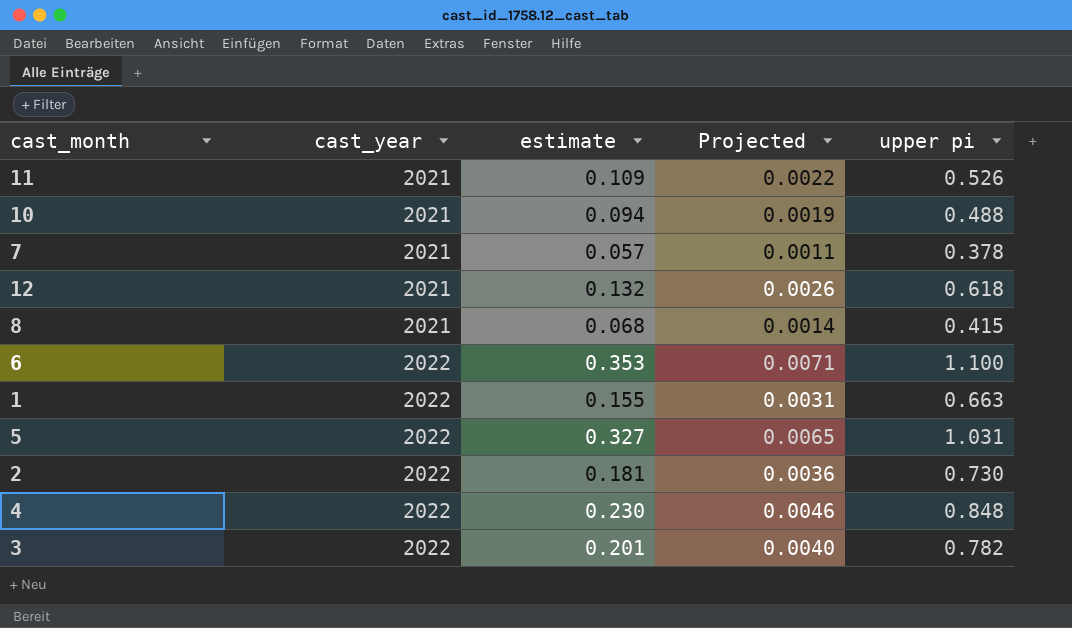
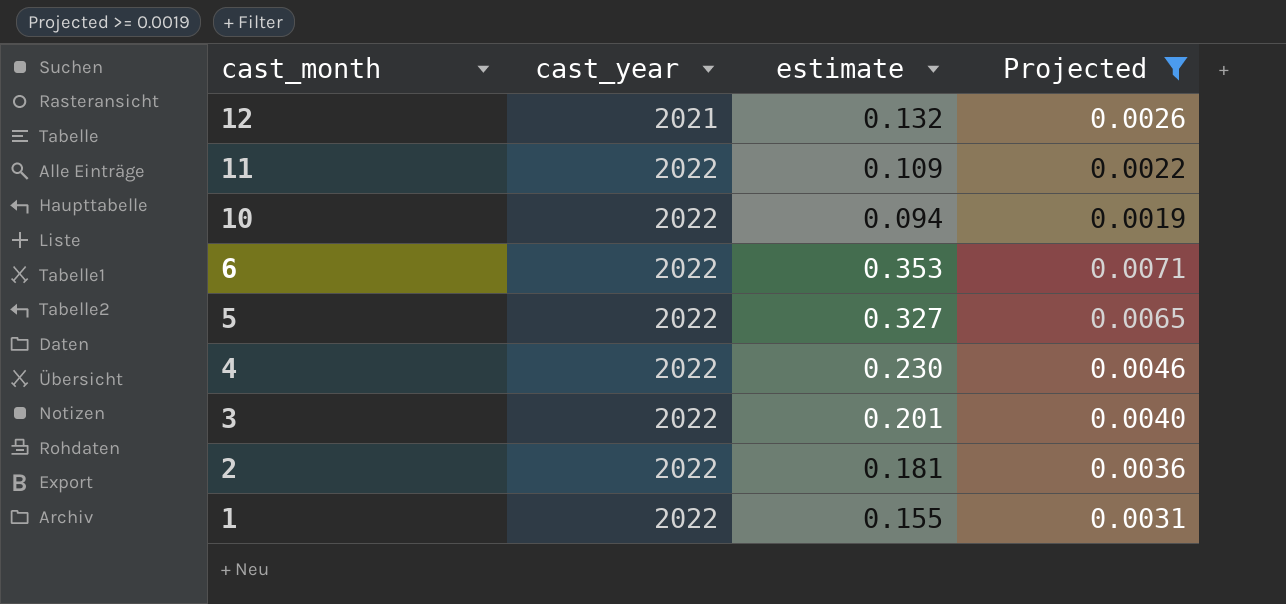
filter: none -> Projected >= 0.0019
row order: cast_year ascending -> cast_month descending
column upper pi | position: 5 -> none
11 | cast_year: 2021 -> 2022
10 | cast_year: 2021 -> 2022

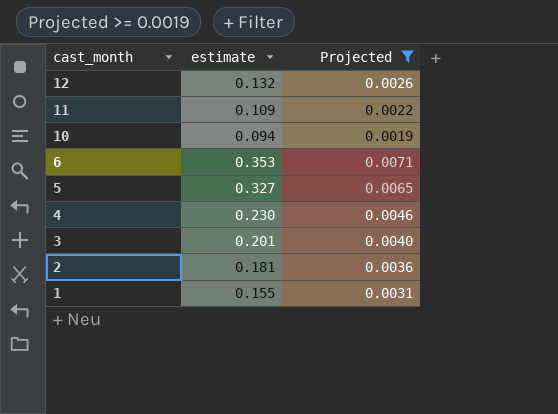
column cast_year | position: 2 -> none

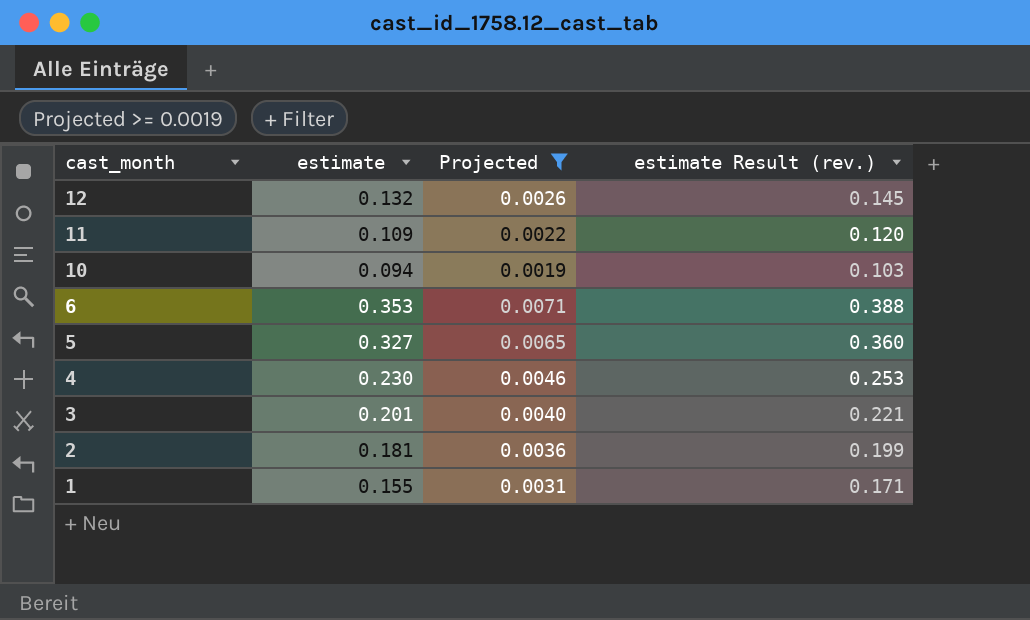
column estimate Result (rev.) | formula: none -> [estimate] * 1.1

